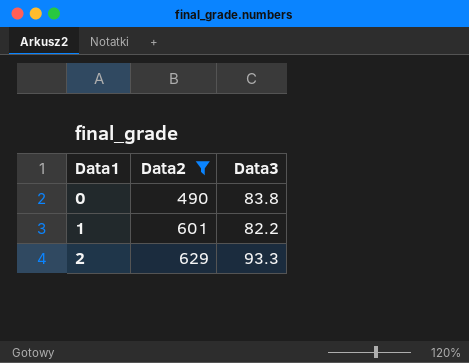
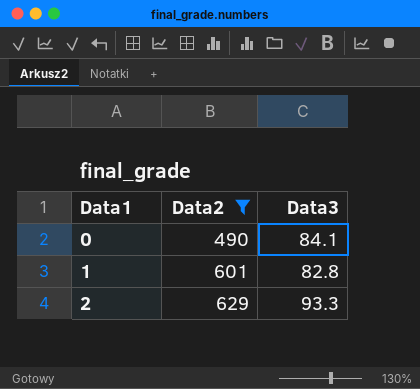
0 | Data3: 83.8 -> 84.1
1 | Data3: 82.2 -> 82.8

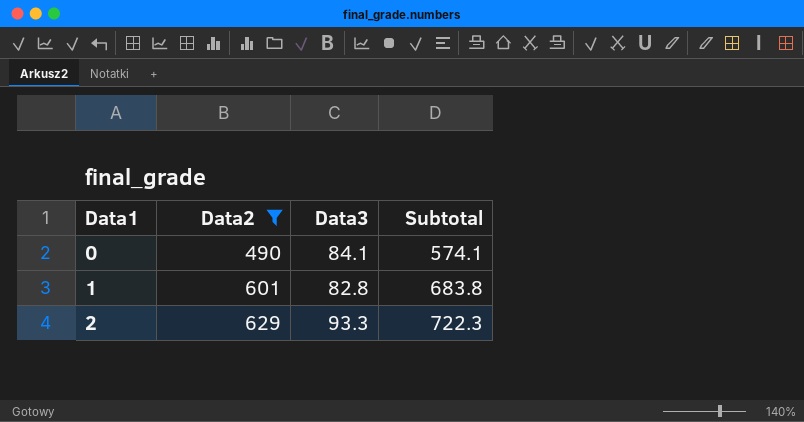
column Subtotal | formula: none -> [Data2] + [Data3]

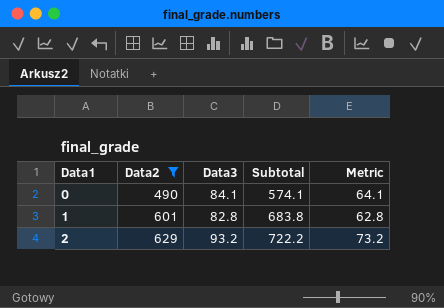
column Metric | formula: none -> [Data3] - 20
2 | Data3: 93.3 -> 93.2
2 | Subtotal: 722.3 -> 722.2

